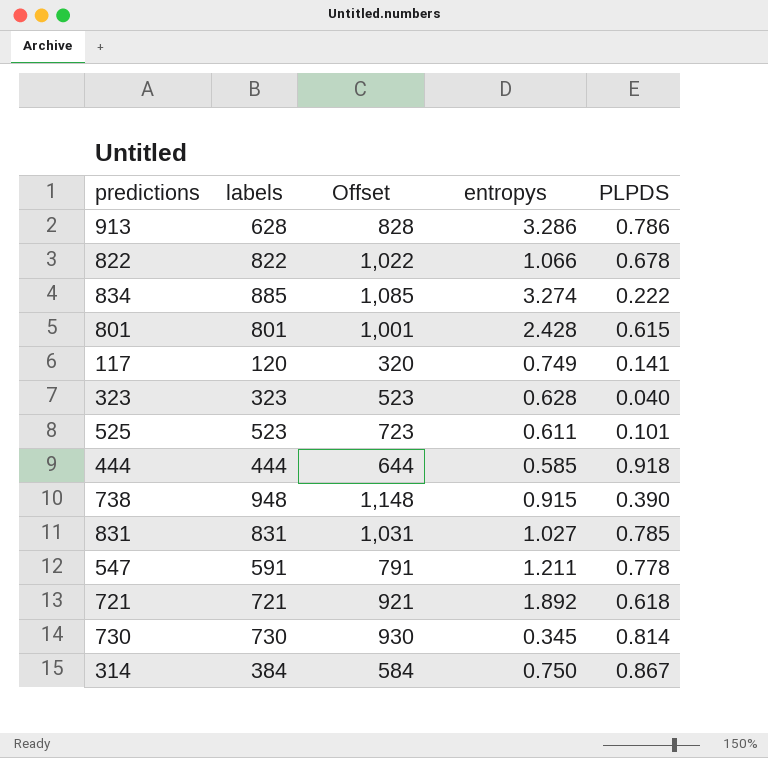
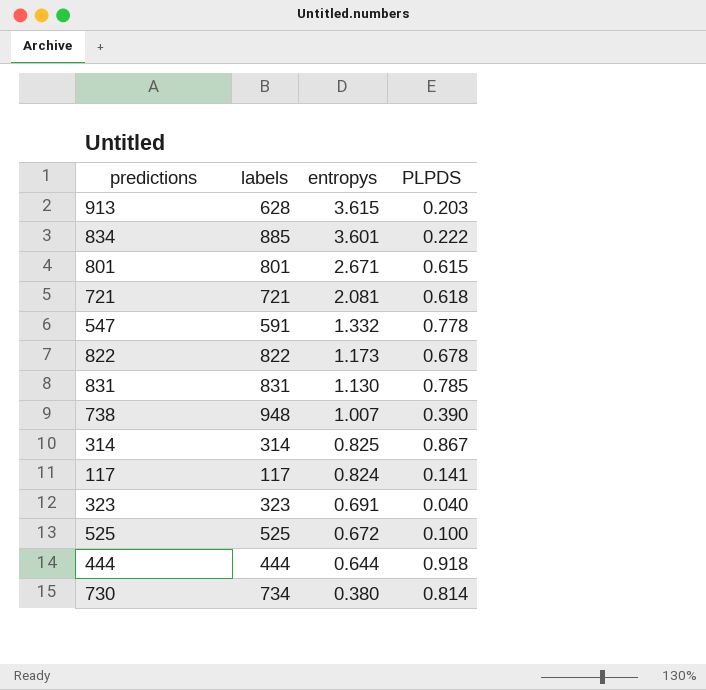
row order: none -> entropys descending
column Offset | formula: [labels] + 200 -> none
913 | entropys: 3.286 -> 3.615
913 | PLPDS: 0.786 -> 0.203
834 | entropys: 3.274 -> 3.601
801 | entropys: 2.428 -> 2.671
721 | entropys: 1.892 -> 2.081
547 | entropys: 1.211 -> 1.332
822 | entropys: 1.066 -> 1.173
831 | entropys: 1.027 -> 1.130
738 | entropys: 0.915 -> 1.007
314 | labels: 384 -> 314
314 | entropys: 0.750 -> 0.825
117 | labels: 120 -> 117
117 | entropys: 0.749 -> 0.824
323 | entropys: 0.628 -> 0.691
525 | labels: 523 -> 525
525 | entropys: 0.611 -> 0.672
525 | PLPDS: 0.101 -> 0.100
444 | entropys: 0.585 -> 0.644
730 | labels: 730 -> 734
730 | entropys: 0.345 -> 0.380

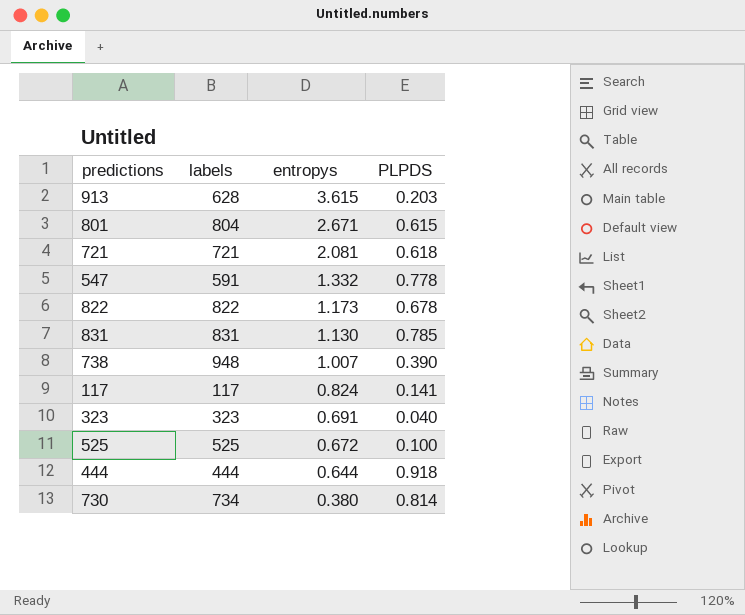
row 834: 885 | 3.601 | 0.222 -> none
row 314: 314 | 0.825 | 0.867 -> none
801 | labels: 801 -> 804

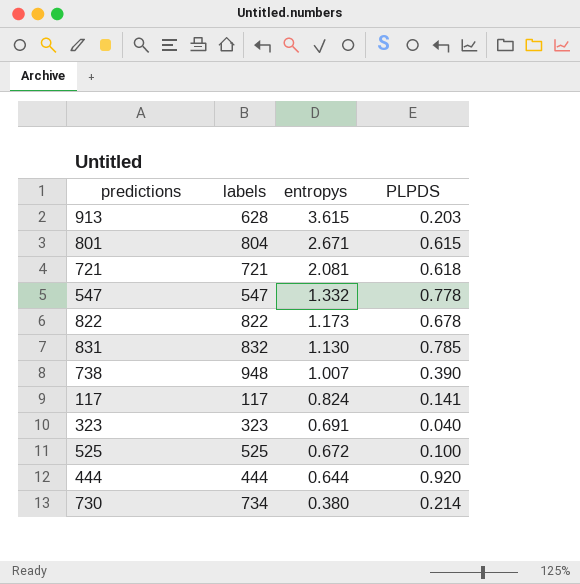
547 | labels: 591 -> 547
831 | labels: 831 -> 832
444 | PLPDS: 0.918 -> 0.920
730 | PLPDS: 0.814 -> 0.214

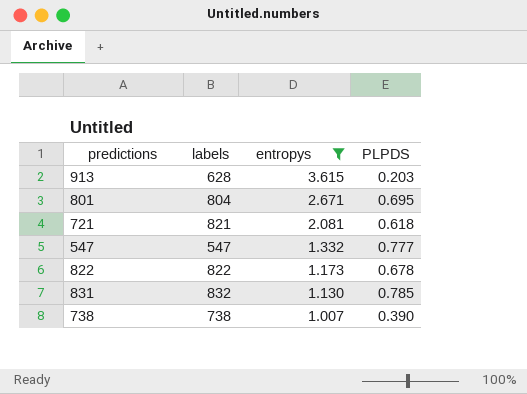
filter: none -> entropys >= 1.007
801 | PLPDS: 0.615 -> 0.695
721 | labels: 721 -> 821
547 | PLPDS: 0.778 -> 0.777
738 | labels: 948 -> 738

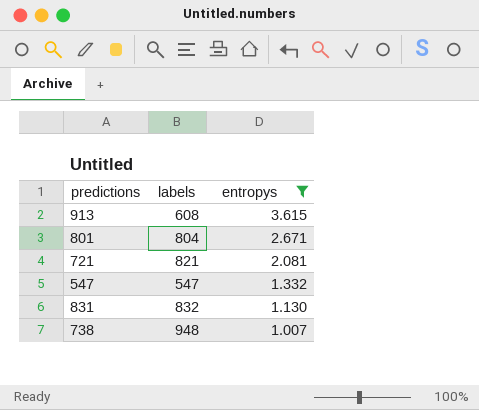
column PLPDS | position: 4 -> none
row 822: 822 | 1.173 | 0.678 -> none
913 | labels: 628 -> 608
738 | labels: 738 -> 948

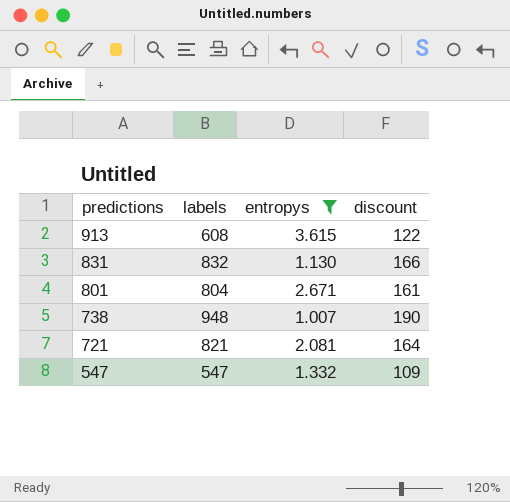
row order: entropys descending -> predictions descending
column discount | formula: none -> [labels] * 0.2

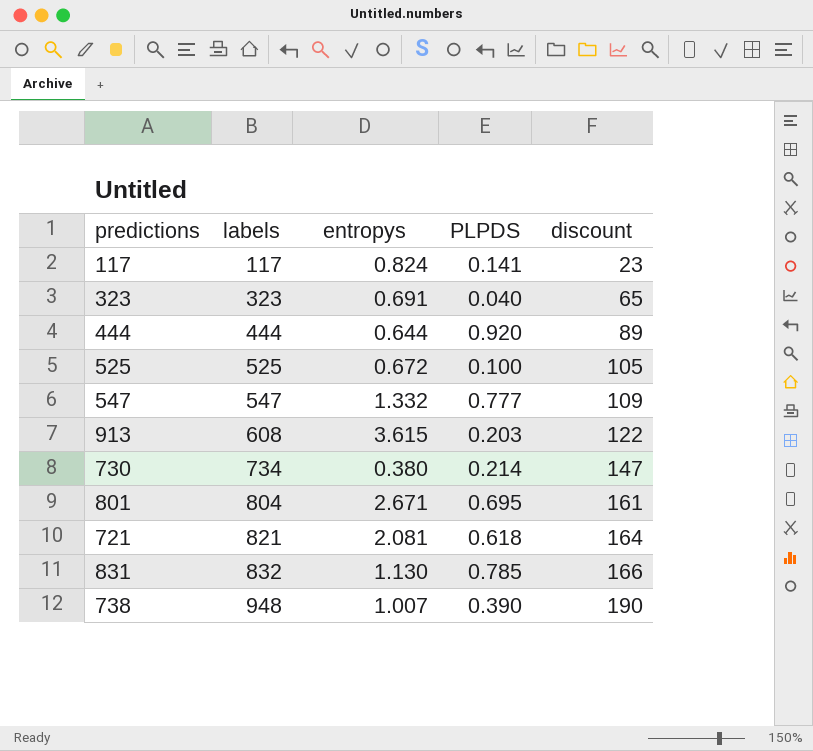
filter: entropys >= 1.007 -> none
row order: predictions descending -> labels ascending
column PLPDS | position: none -> 4

